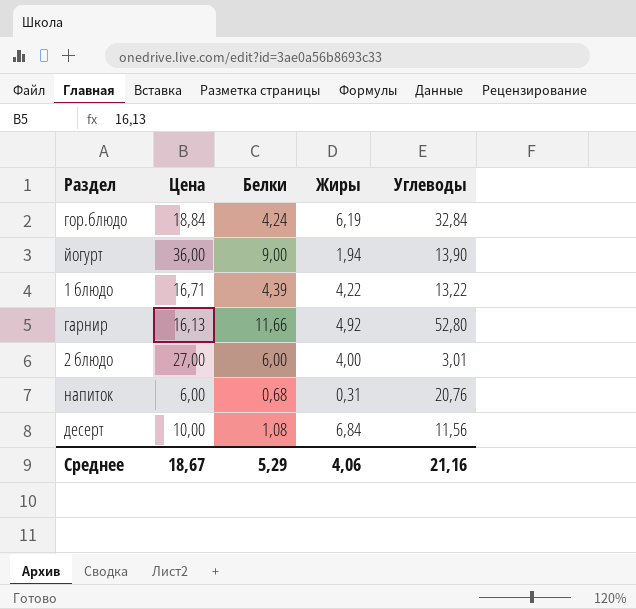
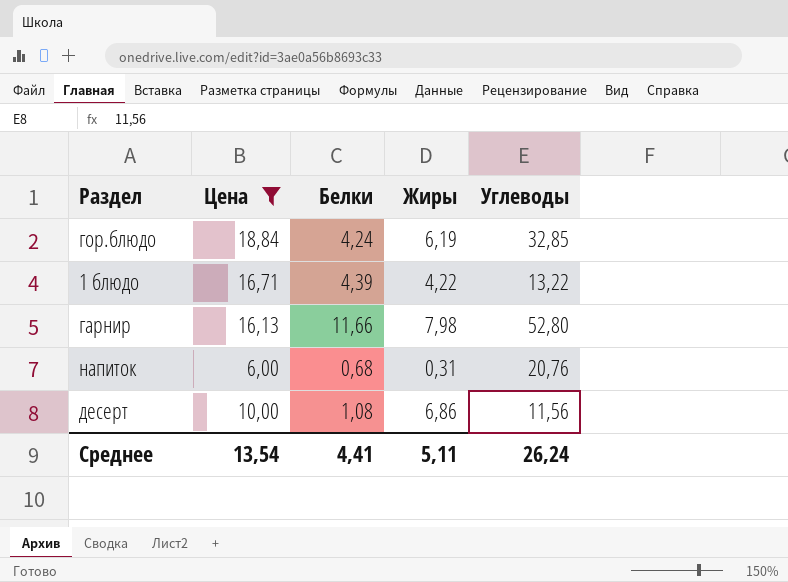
filter: none -> Цена <= 18,84
гор.блюдо | Углеводы: 32,84 -> 32,85
гарнир | Жиры: 4,92 -> 7,98
десерт | Жиры: 6,84 -> 6,86
Среднее | Цена: 18,67 -> 13,54
Среднее | Белки: 5,29 -> 4,41
Среднее | Жиры: 4,06 -> 5,11
Среднее | Углеводы: 21,16 -> 26,24

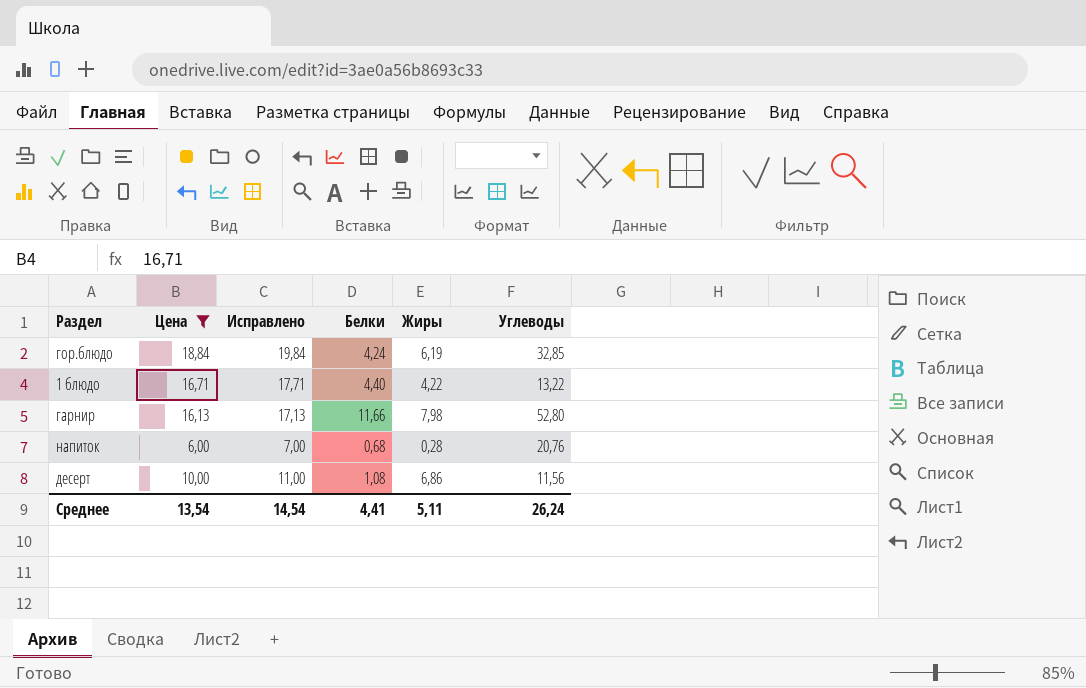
column Исправлено | formula: none -> [Цена] + 1
1 блюдо | Белки: 4,39 -> 4,40
напиток | Жиры: 0,31 -> 0,28

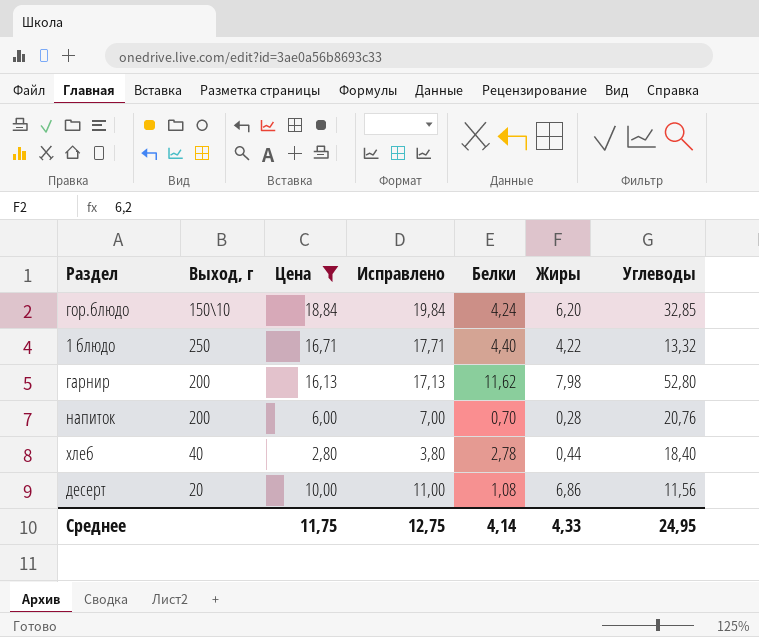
column Выход, г | position: none -> 2
гор.блюдо | Жиры: 6,19 -> 6,20
1 блюдо | Углеводы: 13,22 -> 13,32
гарнир | Белки: 11,66 -> 11,62
напиток | Белки: 0,68 -> 0,70
row хлеб: none -> 40 | 2,80 | 3,80 | 2,78 | 0,44 | 18,40
Среднее | Цена: 13,54 -> 11,75
Среднее | Исправлено: 14,54 -> 12,75
Среднее | Белки: 4,41 -> 4,14
Среднее | Жиры: 5,11 -> 4,33
Среднее | Углеводы: 26,24 -> 24,95

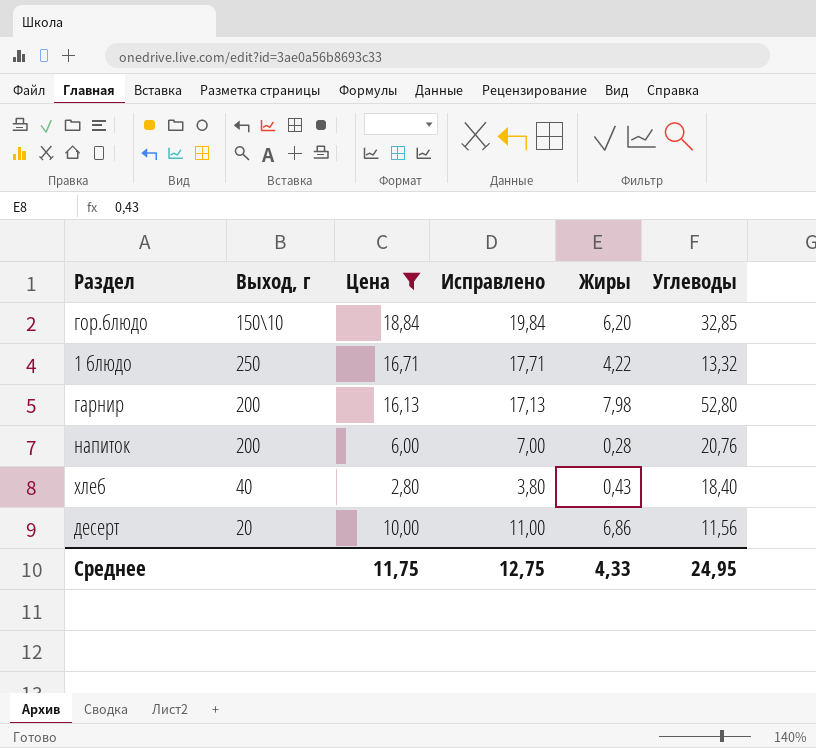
column Белки | position: 5 -> none
хлеб | Жиры: 0,44 -> 0,43

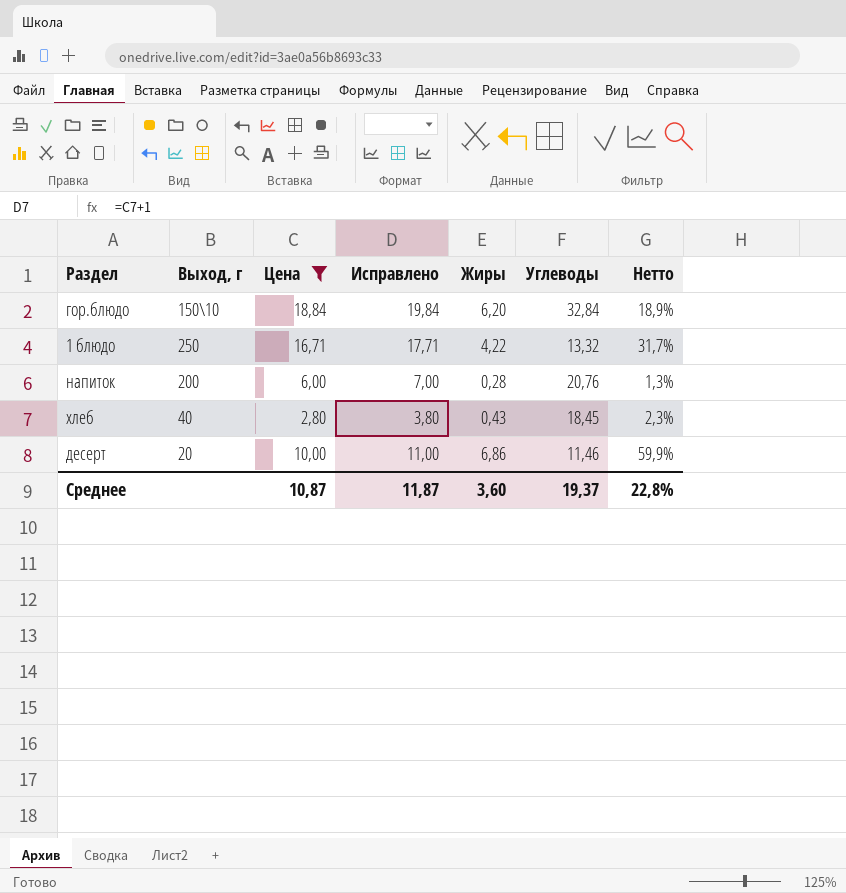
column Нетто | formula: none -> [Жиры] / [Углеводы]
row гарнир: 200 | 16,13 | 17,13 | 7,98 | 52,80 -> none
гор.блюдо | Углеводы: 32,85 -> 32,84
хлеб | Углеводы: 18,40 -> 18,45
десерт | Углеводы: 11,56 -> 11,46
Среднее | Цена: 11,75 -> 10,87
Среднее | Исправлено: 12,75 -> 11,87
Среднее | Жиры: 4,33 -> 3,60
Среднее | Углеводы: 24,95 -> 19,37

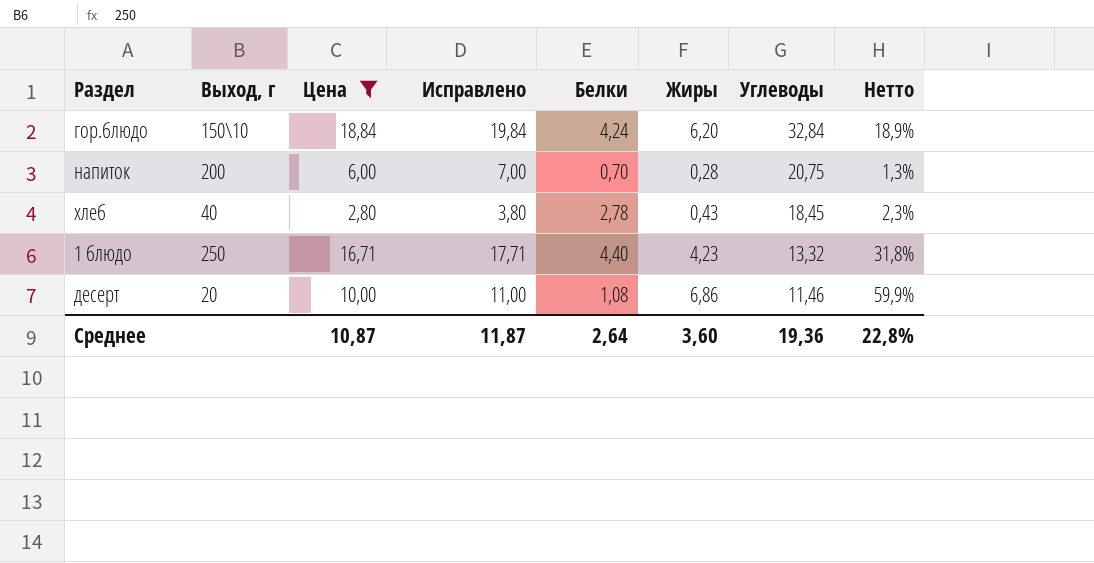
row order: none -> Углеводы descending
column Белки | position: none -> 5
напиток | Углеводы: 20,76 -> 20,75
1 блюдо | Жиры: 4,22 -> 4,23
1 блюдо | Нетто: 31,7% -> 31,8%
Среднее | Углеводы: 19,37 -> 19,36

